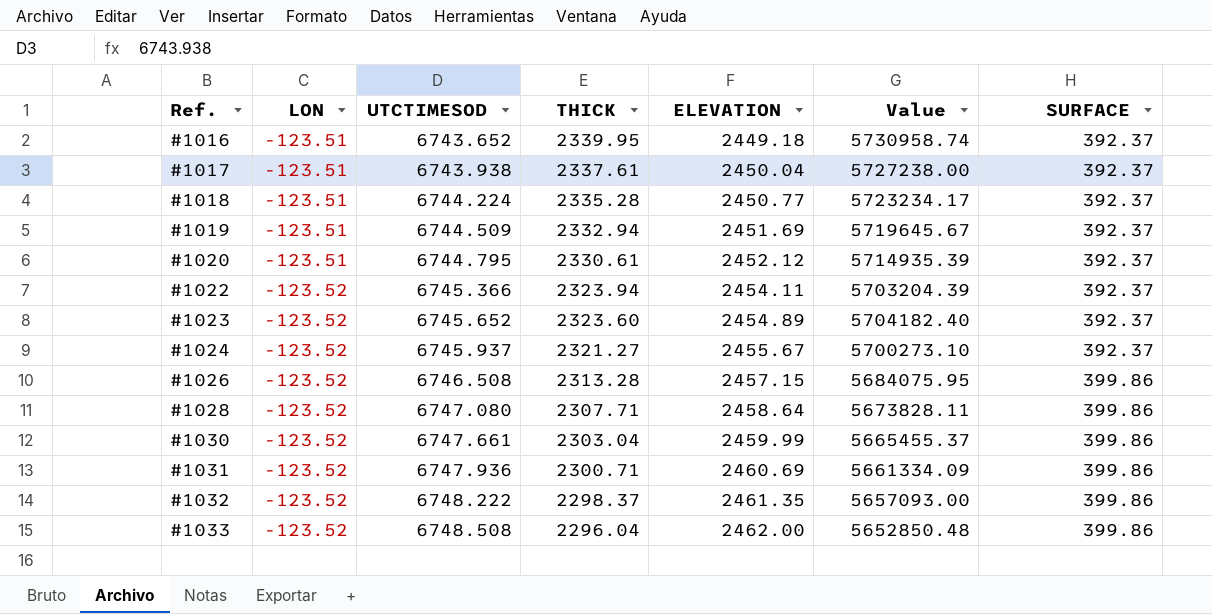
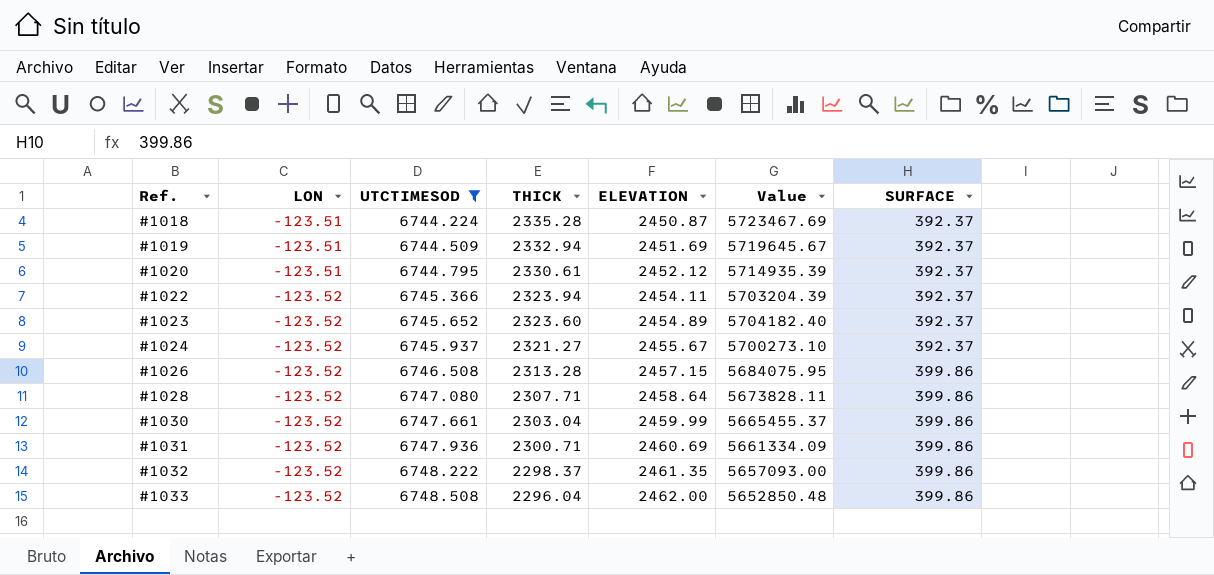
filter: none -> UTCTIMESOD >= 6744.224
#1018 | ELEVATION: 2450.77 -> 2450.87
#1018 | Value: 5723234.17 -> 5723467.69

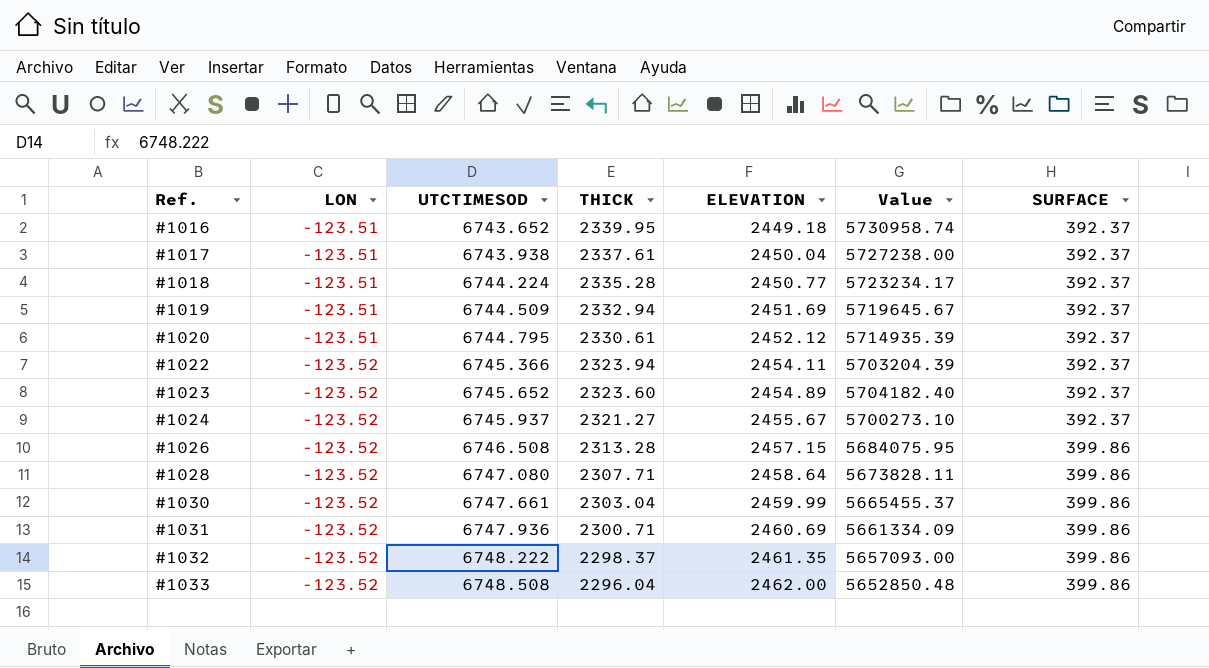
filter: UTCTIMESOD >= 6744.224 -> none
#1018 | ELEVATION: 2450.87 -> 2450.77
#1018 | Value: 5723467.69 -> 5723234.17

